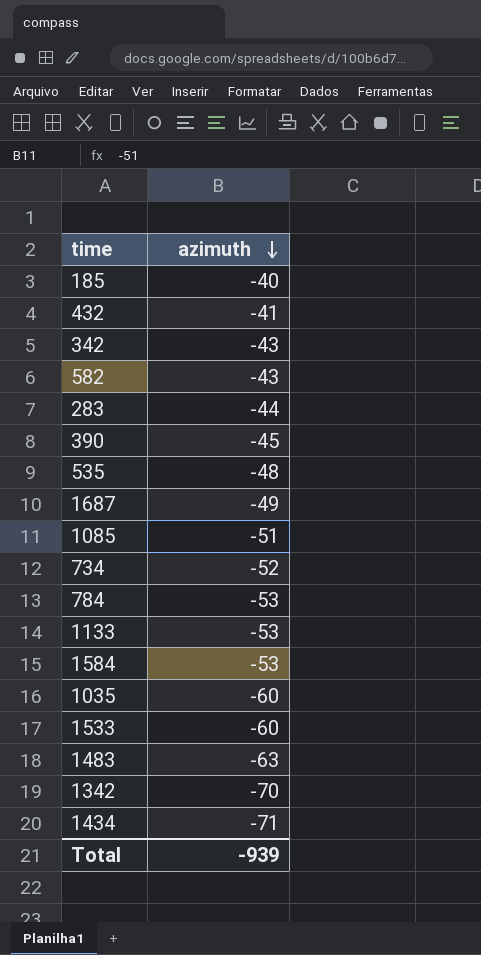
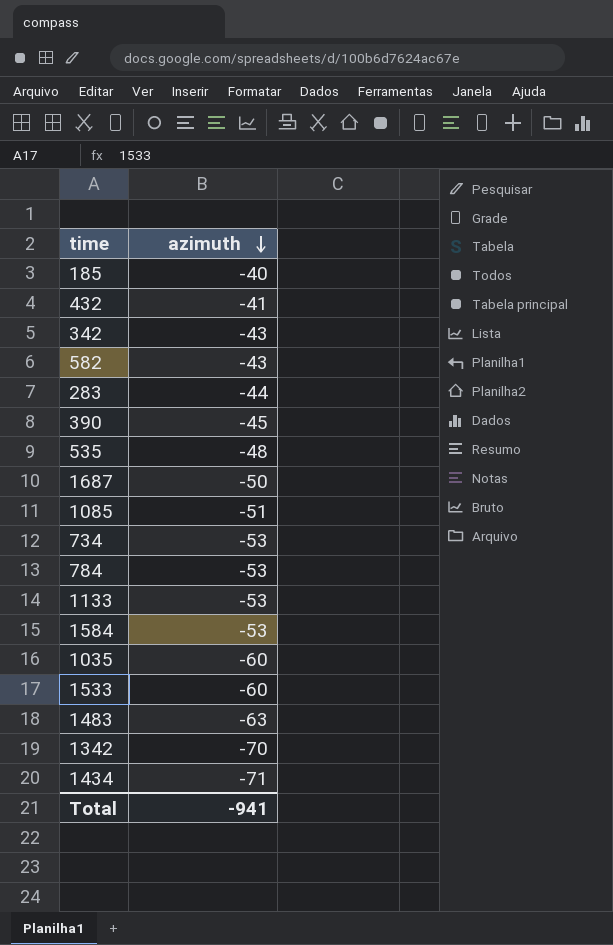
1687 | azimuth: -49 -> -50
734 | azimuth: -52 -> -53
Total | azimuth: -939 -> -941

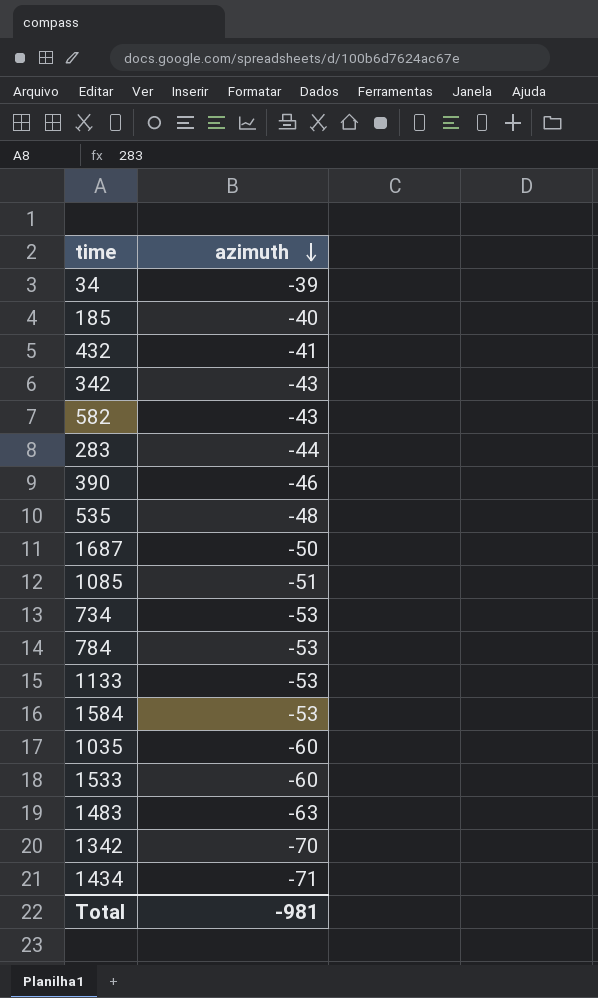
row 34: none -> -39
390 | azimuth: -45 -> -46
Total | azimuth: -941 -> -981

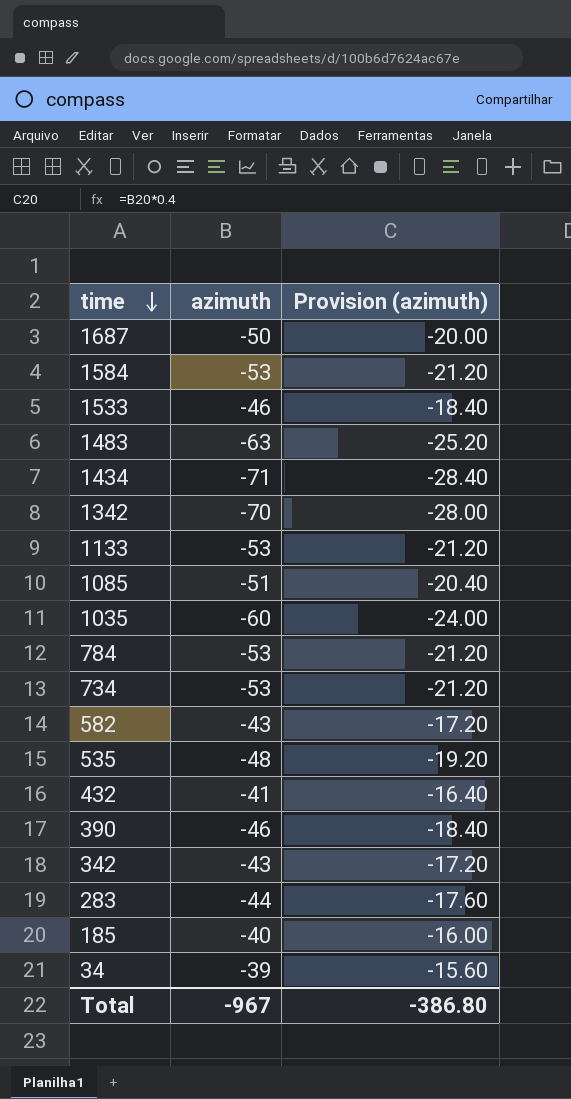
row order: azimuth descending -> time descending
column Provision (azimuth) | formula: none -> [azimuth] * 0.4
1533 | azimuth: -60 -> -46
Total | azimuth: -981 -> -967

